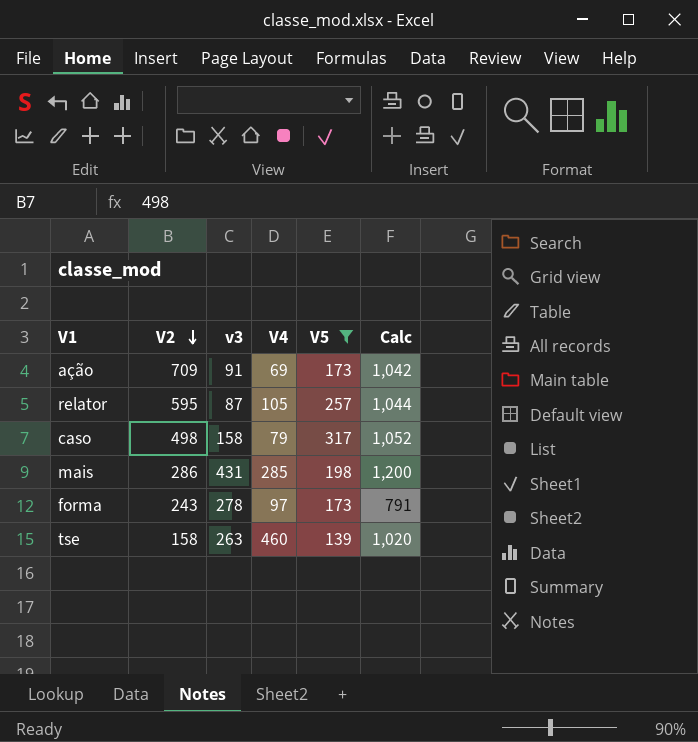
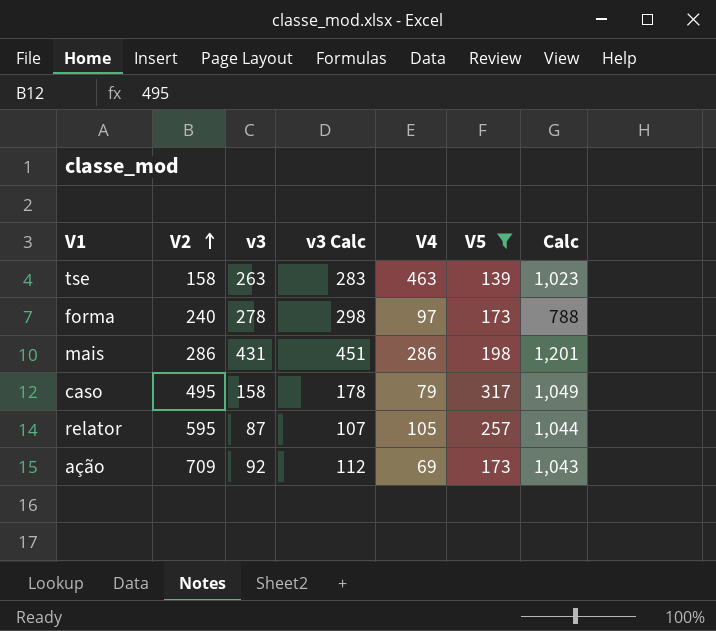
row order: V2 descending -> V2 ascending
column v3 Calc | formula: none -> [v3] + 20
tse | V4: 460 -> 463
tse | Calc: 1,020 -> 1,023
forma | V2: 243 -> 240
forma | Calc: 791 -> 788
mais | V4: 285 -> 286
mais | Calc: 1,200 -> 1,201
caso | V2: 498 -> 495
caso | Calc: 1,052 -> 1,049
ação | v3: 91 -> 92
ação | Calc: 1,042 -> 1,043

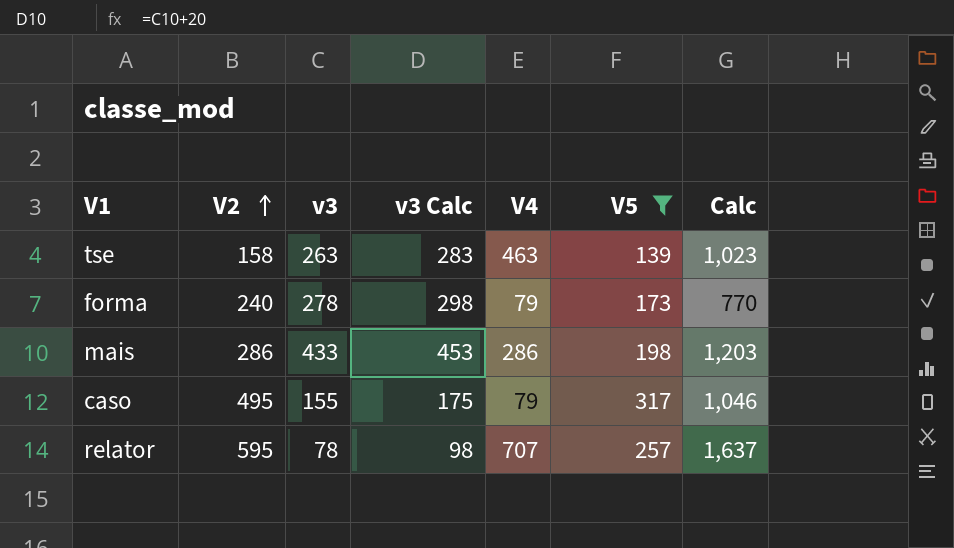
row ação: 709 | 92 | 112 | 69 | 173 | 1,043 -> none
forma | V4: 97 -> 79
forma | Calc: 788 -> 770
mais | v3: 431 -> 433
mais | v3 Calc: 451 -> 453
mais | Calc: 1,201 -> 1,203
caso | v3: 158 -> 155
caso | v3 Calc: 178 -> 175
caso | Calc: 1,049 -> 1,046
relator | v3: 87 -> 78
relator | v3 Calc: 107 -> 98
relator | V4: 105 -> 707
relator | Calc: 1,044 -> 1,637

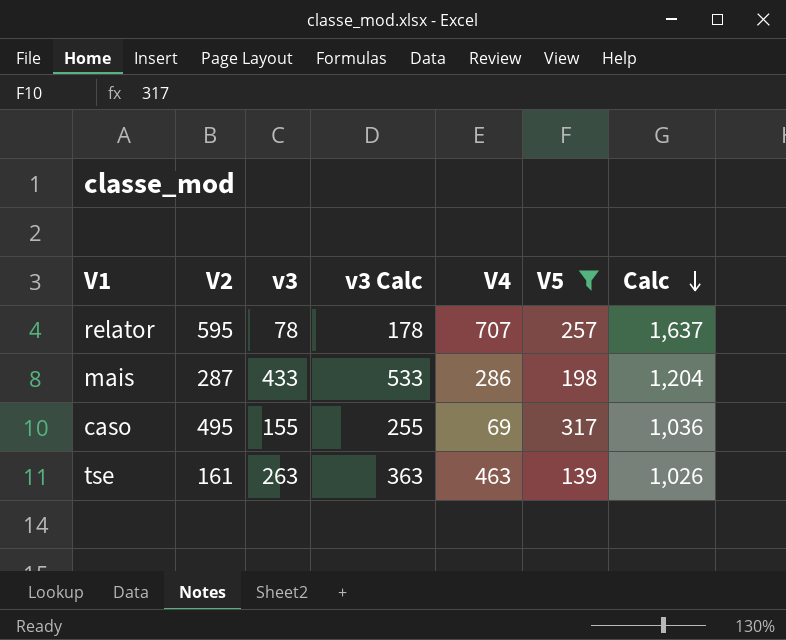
row order: V2 ascending -> Calc descending
column v3 Calc | formula: [v3] + 20 -> [v3] + 100
row forma: 240 | 278 | 298 | 79 | 173 | 770 -> none
mais | V2: 286 -> 287
mais | Calc: 1,203 -> 1,204
caso | V4: 79 -> 69
caso | Calc: 1,046 -> 1,036
tse | V2: 158 -> 161
tse | Calc: 1,023 -> 1,026

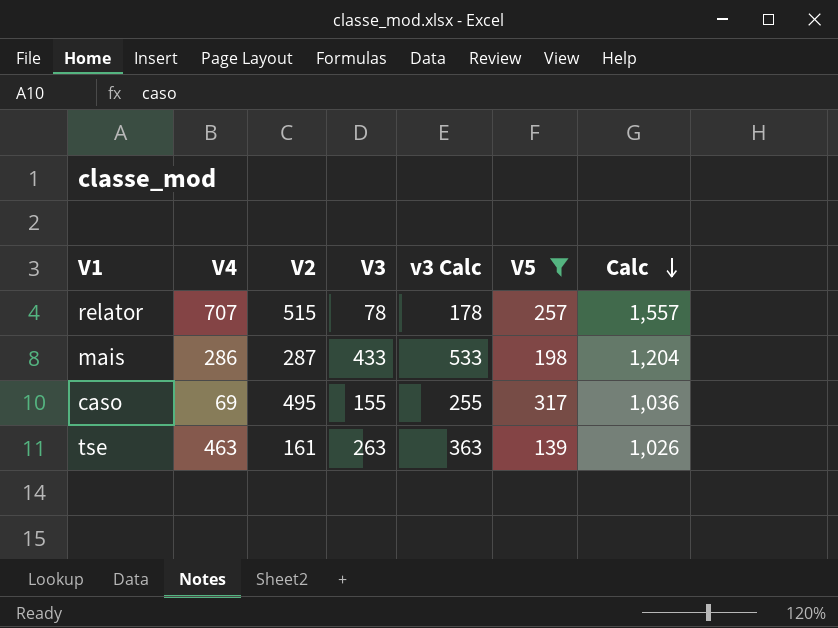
column V4 | position: 5 -> 2
column name: v3 -> V3
relator | V2: 595 -> 515
relator | Calc: 1,637 -> 1,557

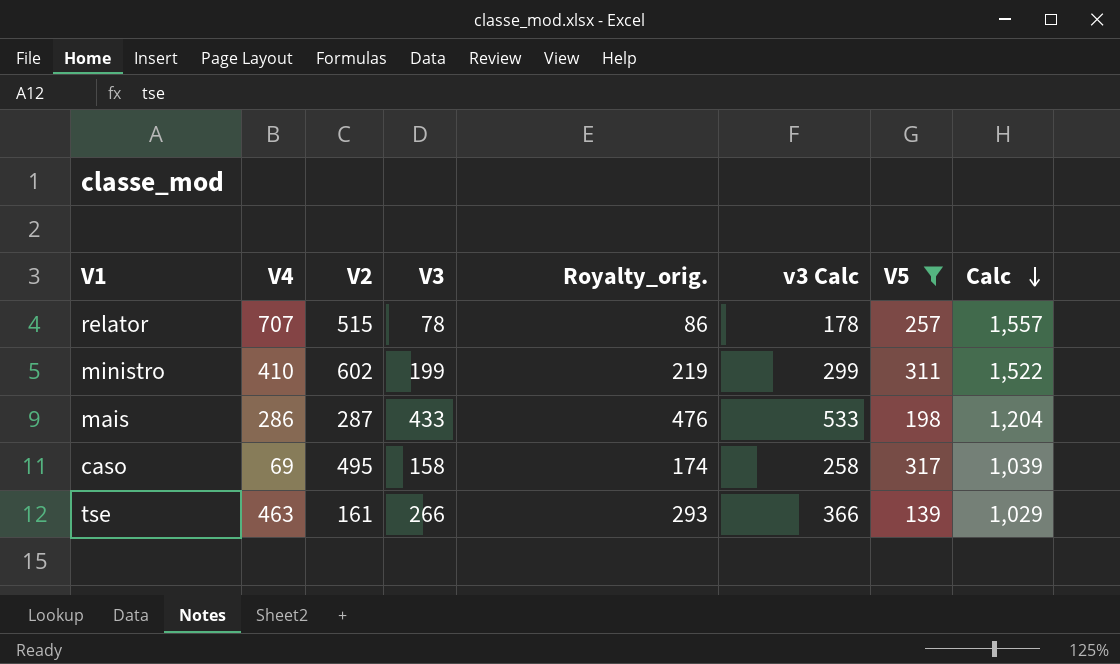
column Royalty_orig. | formula: none -> [V3] * 1.1
row ministro: none -> 410 | 602 | 199 | 219 | 299 | 311 | 1,522
caso | V3: 155 -> 158
caso | v3 Calc: 255 -> 258
caso | Calc: 1,036 -> 1,039
tse | V3: 263 -> 266
tse | v3 Calc: 363 -> 366
tse | Calc: 1,026 -> 1,029

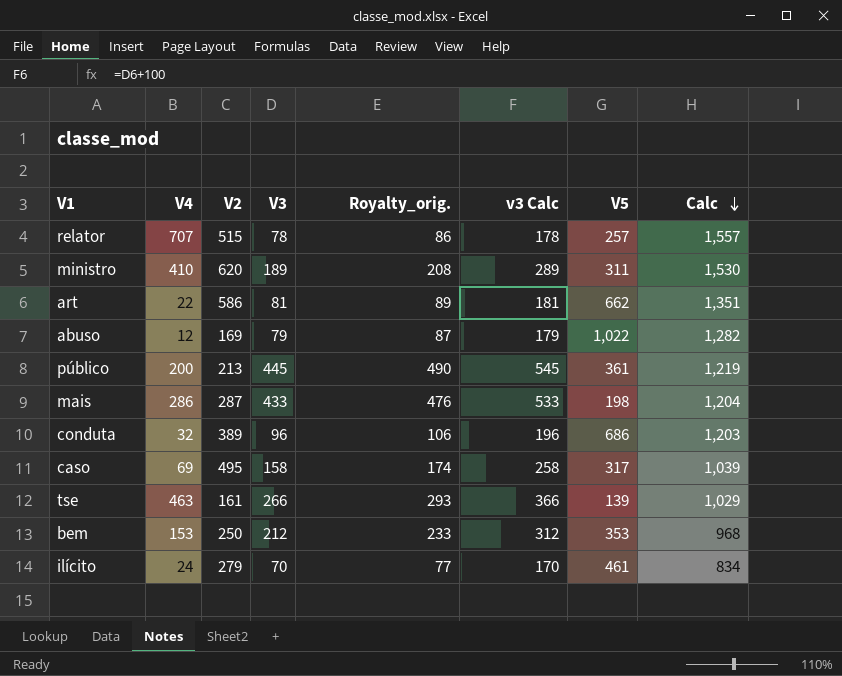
filter: V5 <= 317 -> none
ministro | V2: 602 -> 620
ministro | V3: 199 -> 189
ministro | Royalty_orig.: 219 -> 208
ministro | v3 Calc: 299 -> 289
ministro | Calc: 1,522 -> 1,530

